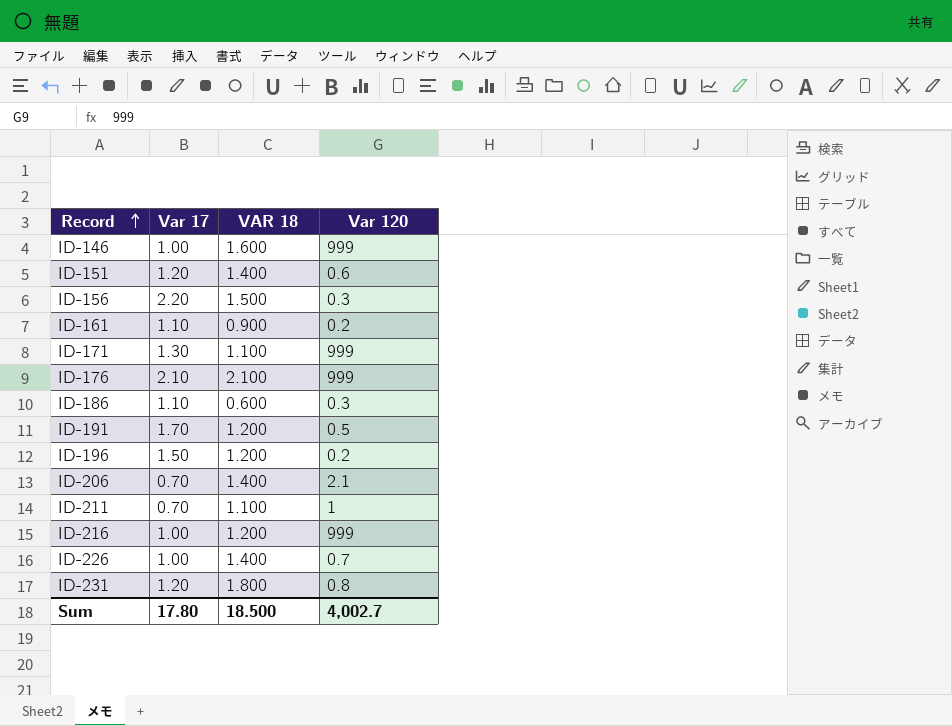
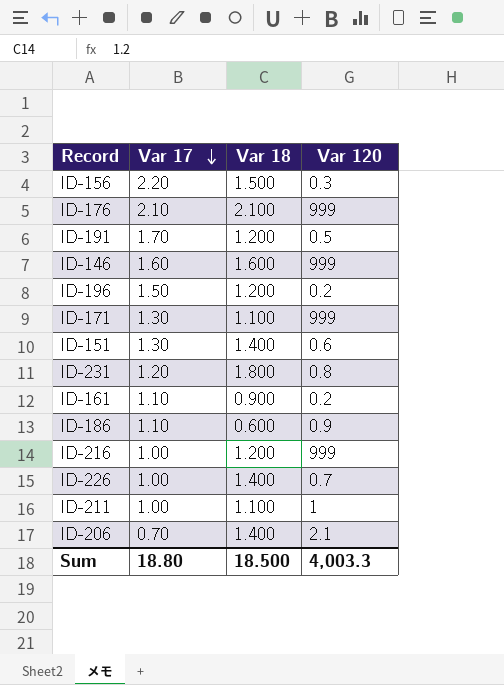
row order: Record ascending -> Var 17 descending
column name: VAR 18 -> Var 18
ID-146 | Var 17: 1.00 -> 1.60
ID-151 | Var 17: 1.20 -> 1.30
ID-186 | Var 120: 0.3 -> 0.9
ID-211 | Var 17: 0.70 -> 1.00
Sum | Var 17: 17.80 -> 18.80
Sum | Var 120: 4,002.7 -> 4,003.3

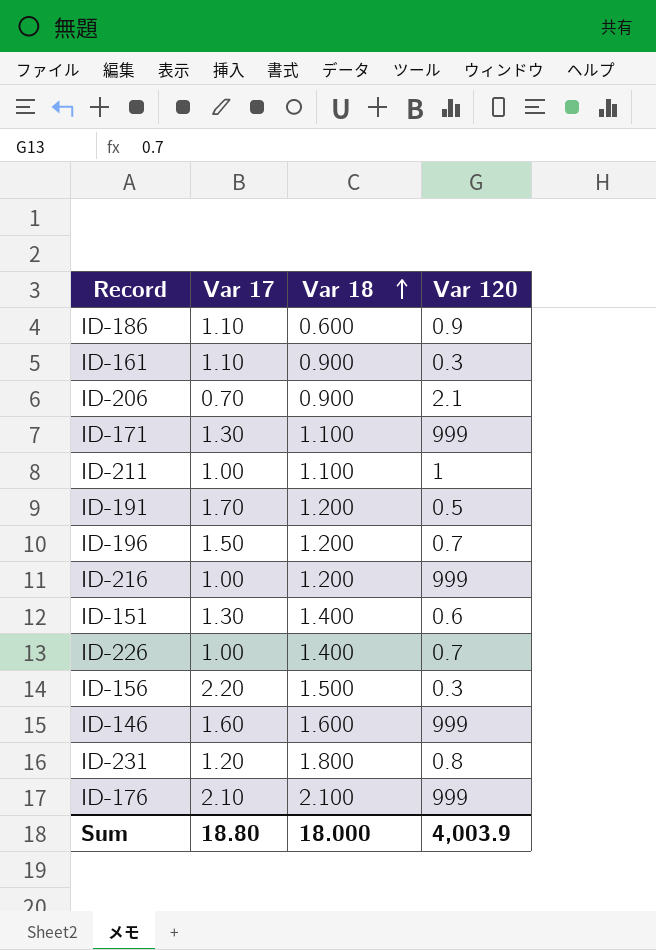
row order: Var 17 descending -> Var 18 ascending
ID-161 | Var 120: 0.2 -> 0.3
ID-206 | Var 18: 1.400 -> 0.900
ID-196 | Var 120: 0.2 -> 0.7
Sum | Var 18: 18.500 -> 18.000
Sum | Var 120: 4,003.3 -> 4,003.9

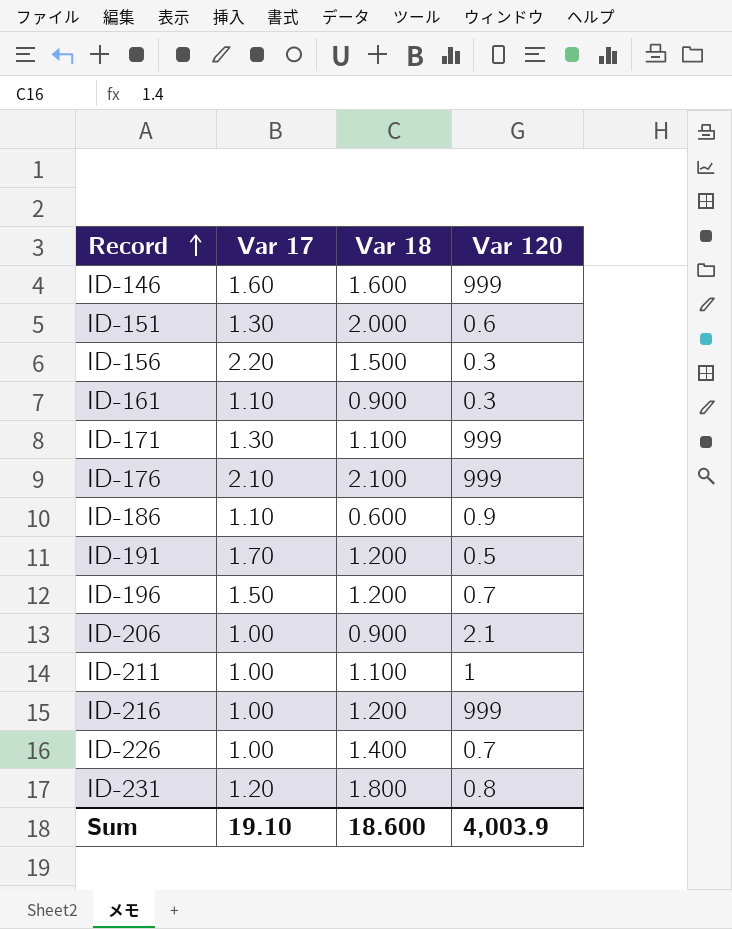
row order: Var 18 ascending -> Record ascending
ID-151 | Var 18: 1.400 -> 2.000
ID-206 | Var 17: 0.70 -> 1.00
Sum | Var 17: 18.80 -> 19.10
Sum | Var 18: 18.000 -> 18.600

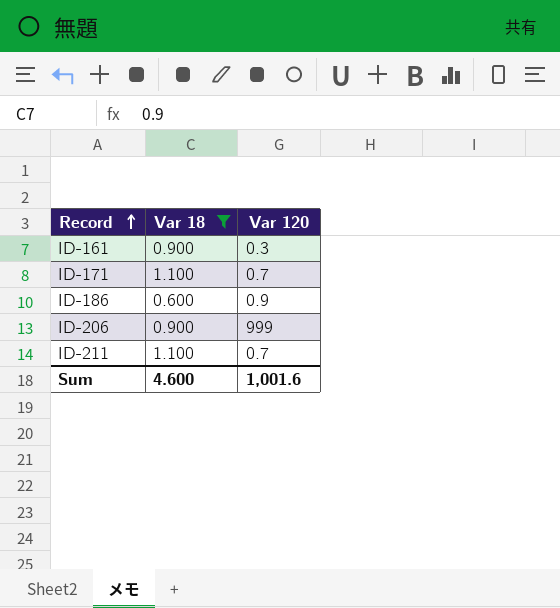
filter: none -> Var 18 <= 1.100
column Var 17 | position: 2 -> none
ID-171 | Var 120: 999 -> 0.7
ID-206 | Var 120: 2.1 -> 999
ID-211 | Var 120: 1 -> 0.7
Sum | Var 18: 18.600 -> 4.600
Sum | Var 120: 4,003.9 -> 1,001.6

